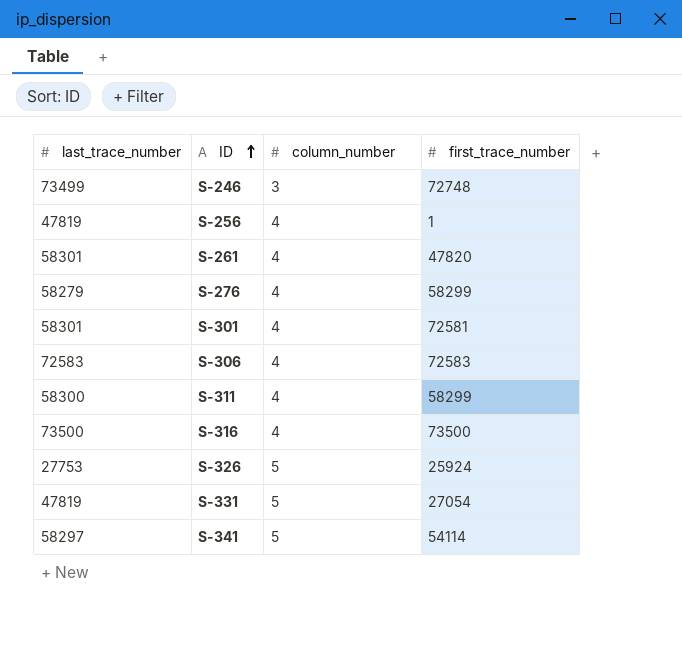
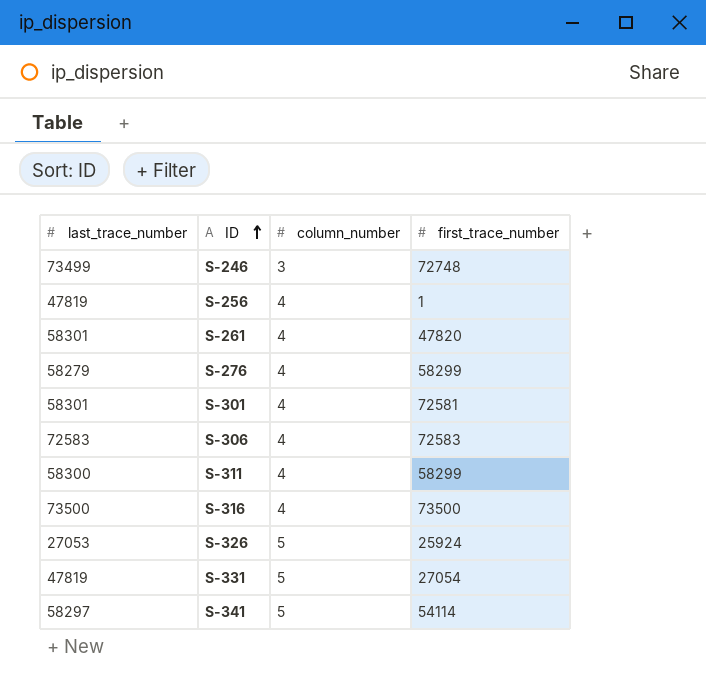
S-326 | last_trace_number: 27753 -> 27053

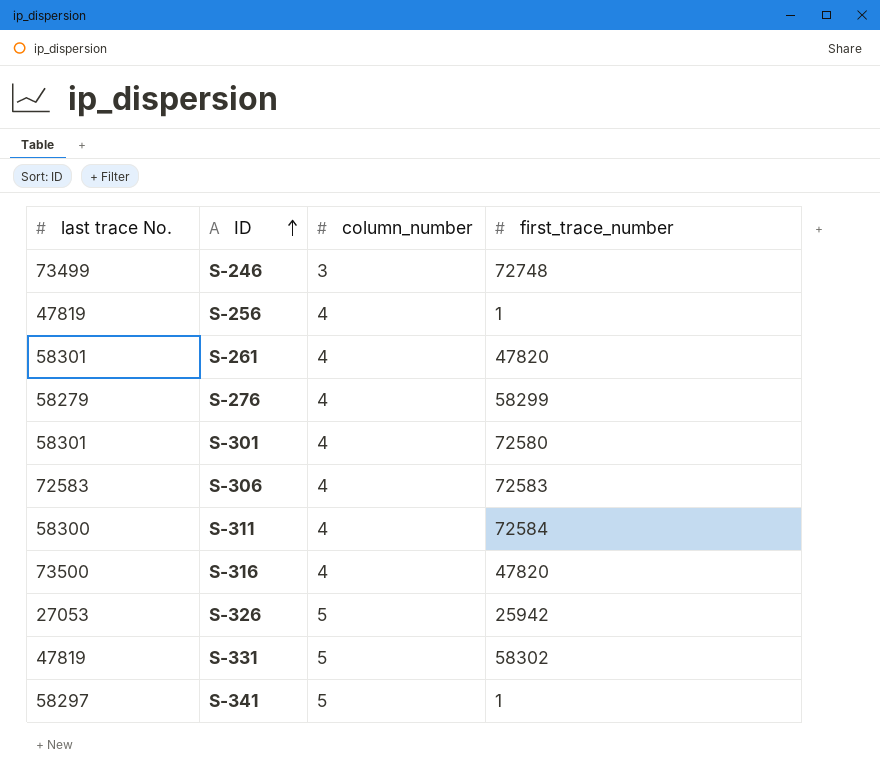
column name: last_trace_number -> last trace No.
S-301 | first_trace_number: 72581 -> 72580
S-311 | first_trace_number: 58299 -> 72584
S-316 | first_trace_number: 73500 -> 47820
S-326 | first_trace_number: 25924 -> 25942
S-331 | first_trace_number: 27054 -> 58302
S-341 | first_trace_number: 54114 -> 1

